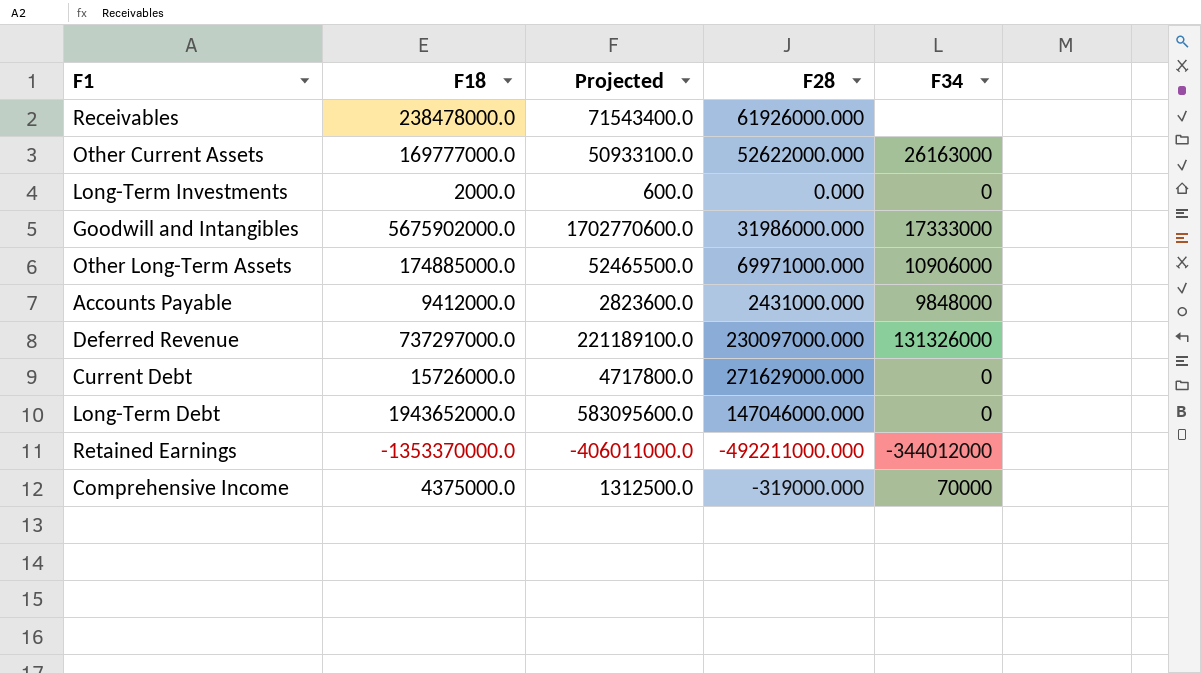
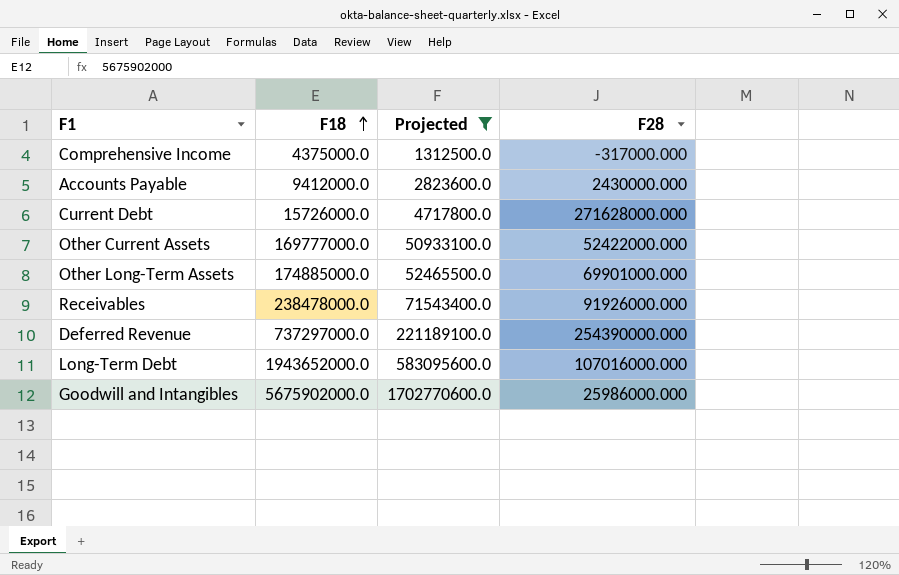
filter: none -> Projected >= 1312500.0
row order: none -> F18 ascending
column F34 | position: 5 -> none
Comprehensive Income | F28: -319000.000 -> -317000.000
Accounts Payable | F28: 2431000.000 -> 2430000.000
Current Debt | F28: 271629000.000 -> 271628000.000
Other Current Assets | F28: 52622000.000 -> 52422000.000
Other Long-Term Assets | F28: 69971000.000 -> 69901000.000
Receivables | F28: 61926000.000 -> 91926000.000
Deferred Revenue | F28: 230097000.000 -> 254390000.000
Long-Term Debt | F28: 147046000.000 -> 107016000.000
Goodwill and Intangibles | F28: 31986000.000 -> 25986000.000

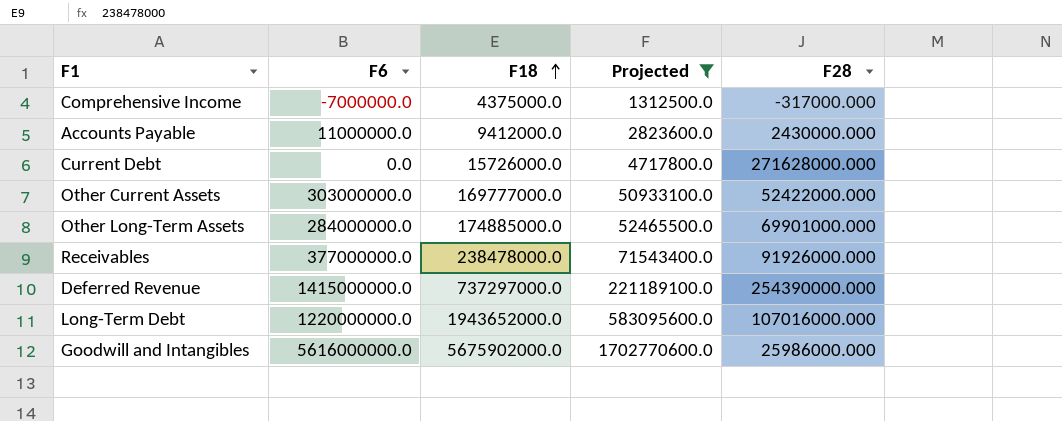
column F6 | position: none -> 2

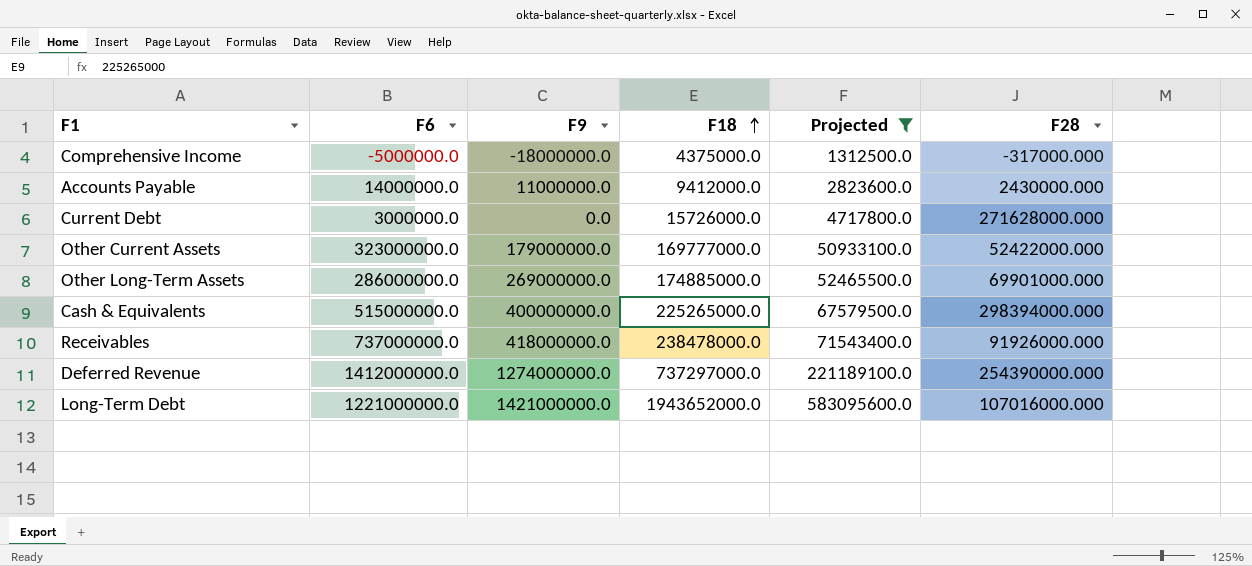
column F9 | position: none -> 3
row Goodwill and Intangibles: 5616000000.0 | 5675902000.0 | 1702770600.0 | 25986000.000 -> none
Comprehensive Income | F6: -7000000.0 -> -5000000.0
Accounts Payable | F6: 11000000.0 -> 14000000.0
Current Debt | F6: 0.0 -> 3000000.0
Other Current Assets | F6: 303000000.0 -> 323000000.0
Other Long-Term Assets | F6: 284000000.0 -> 286000000.0
row Cash & Equivalents: none -> 515000000.0 | 400000000.0 | 225265000.0 | 67579500.0 | 298394000.000
Receivables | F6: 377000000.0 -> 737000000.0
Deferred Revenue | F6: 1415000000.0 -> 1412000000.0
Long-Term Debt | F6: 1220000000.0 -> 1221000000.0

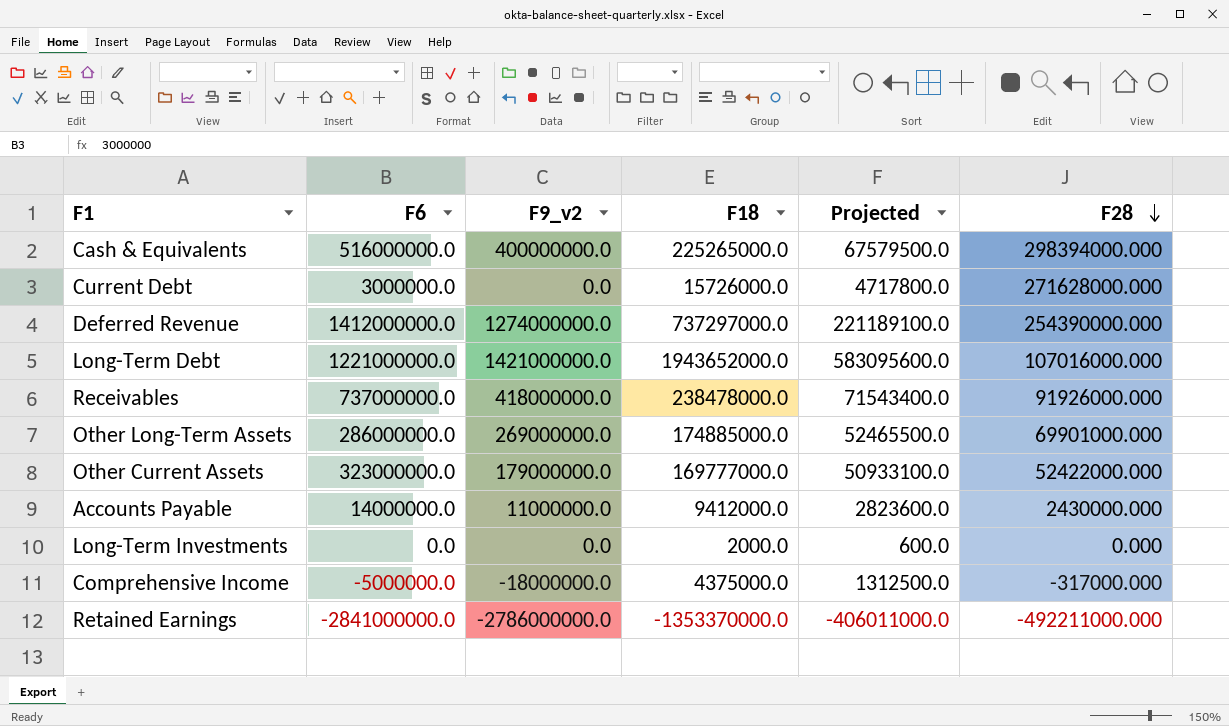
filter: Projected >= 1312500.0 -> none
row order: F18 ascending -> F28 descending
column name: F9 -> F9_v2
Cash & Equivalents | F6: 515000000.0 -> 516000000.0

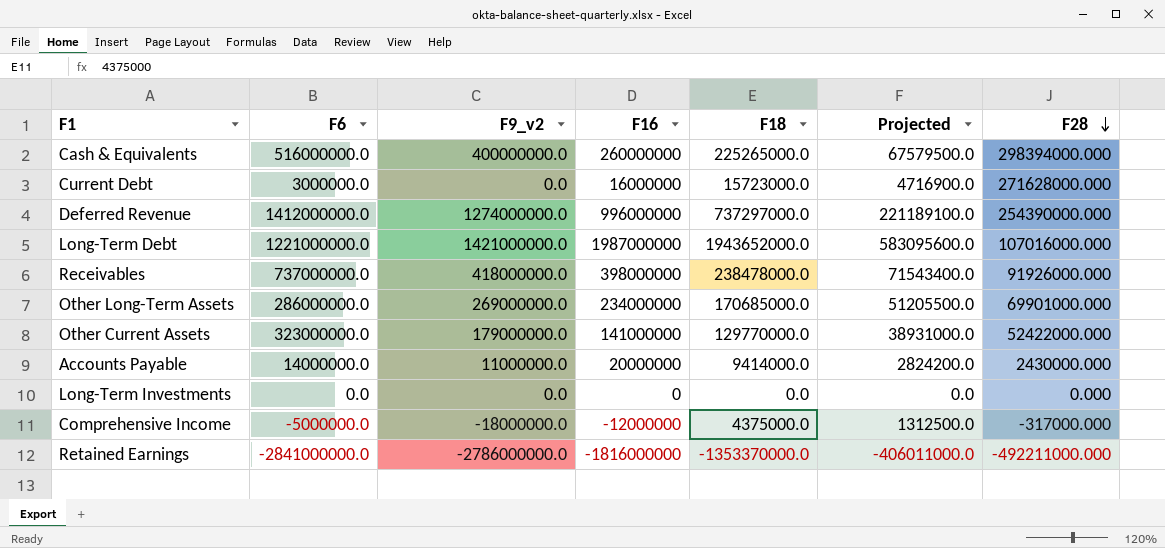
column F16 | position: none -> 4
Current Debt | F18: 15726000.0 -> 15723000.0
Current Debt | Projected: 4717800.0 -> 4716900.0
Other Long-Term Assets | F18: 174885000.0 -> 170685000.0
Other Long-Term Assets | Projected: 52465500.0 -> 51205500.0
Other Current Assets | F18: 169777000.0 -> 129770000.0
Other Current Assets | Projected: 50933100.0 -> 38931000.0
Accounts Payable | F18: 9412000.0 -> 9414000.0
Accounts Payable | Projected: 2823600.0 -> 2824200.0
Long-Term Investments | F18: 2000.0 -> 0.0
Long-Term Investments | Projected: 600.0 -> 0.0

